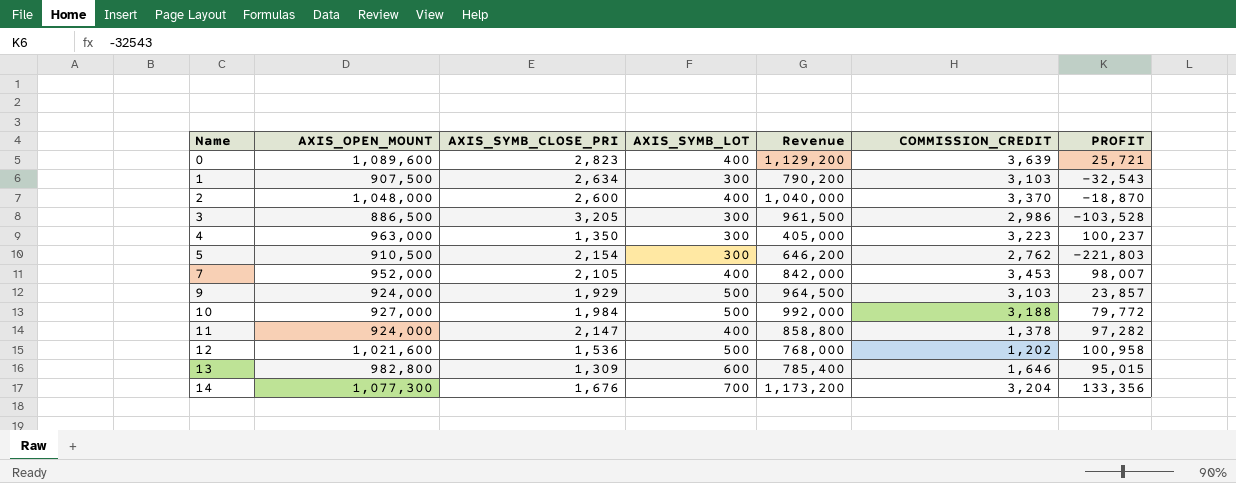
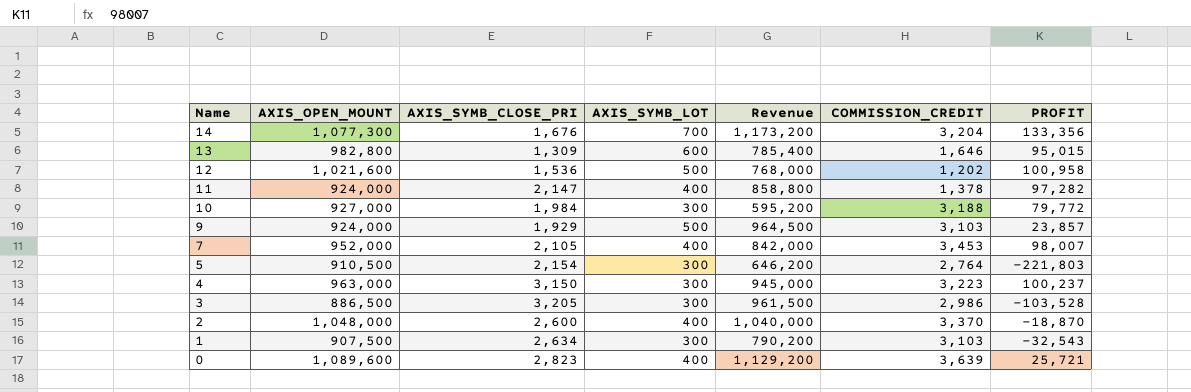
row order: Name ascending -> Name descending
10 | AXIS_SYMB_LOT: 500 -> 300
10 | Revenue: 992,000 -> 595,200
5 | COMMISSION_CREDIT: 2,762 -> 2,764
4 | AXIS_SYMB_CLOSE_PRI: 1,350 -> 3,150
4 | Revenue: 405,000 -> 945,000

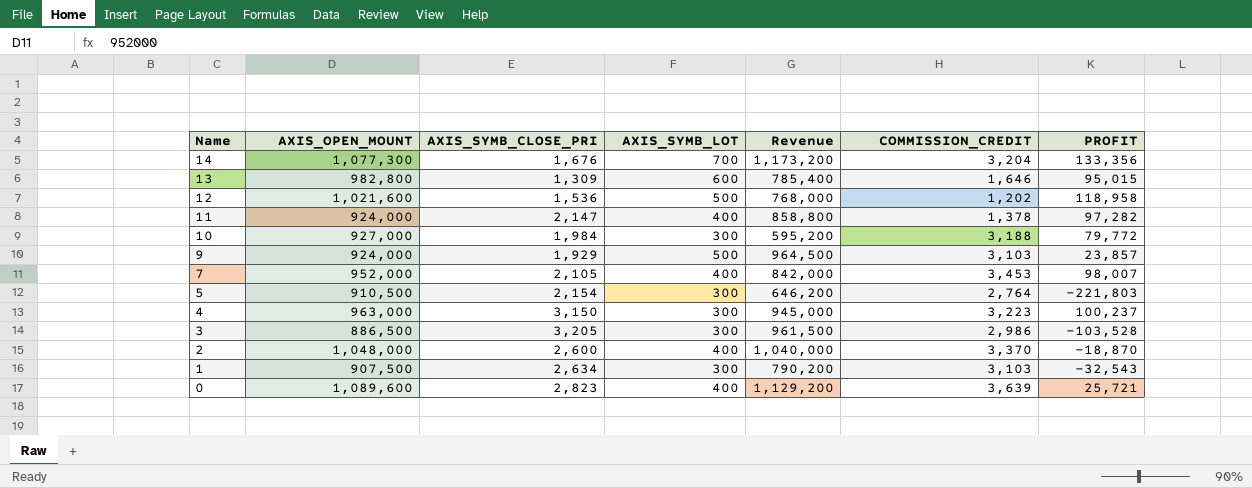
12 | PROFIT: 100,958 -> 118,958

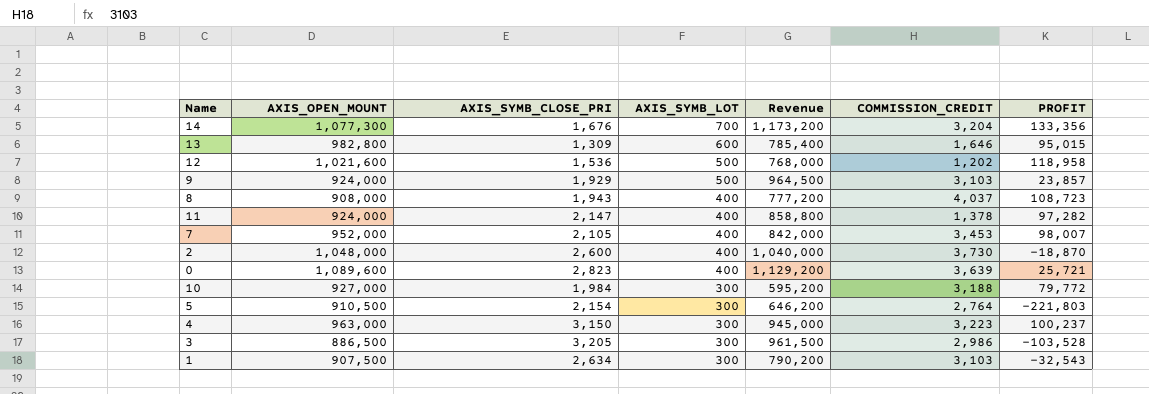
row order: Name descending -> AXIS_SYMB_LOT descending
row 8: none -> 908,000 | 1,943 | 400 | 777,200 | 4,037 | 108,723
2 | COMMISSION_CREDIT: 3,370 -> 3,730

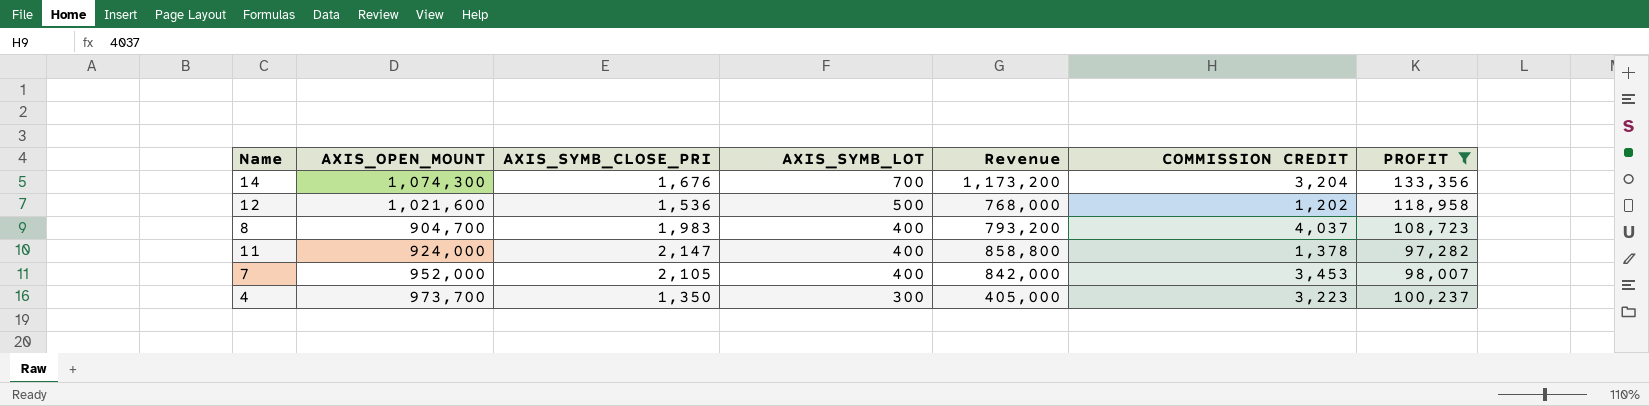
filter: none -> PROFIT >= 97,282
column name: COMMISSION_CREDIT -> COMMISSION CREDIT
14 | AXIS_OPEN_MOUNT: 1,077,300 -> 1,074,300
8 | AXIS_OPEN_MOUNT: 908,000 -> 904,700
8 | AXIS_SYMB_CLOSE_PRI: 1,943 -> 1,983
8 | Revenue: 777,200 -> 793,200
4 | AXIS_OPEN_MOUNT: 963,000 -> 973,700
4 | AXIS_SYMB_CLOSE_PRI: 3,150 -> 1,350
4 | Revenue: 945,000 -> 405,000

